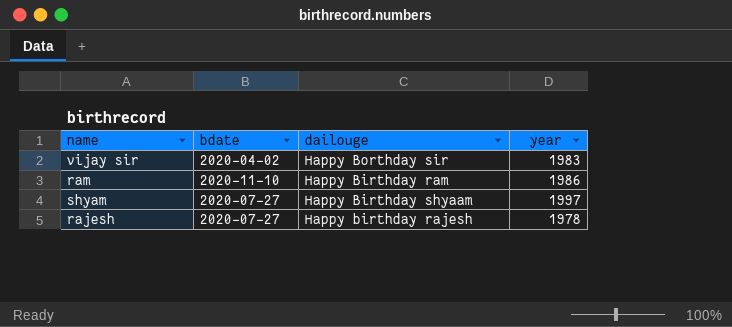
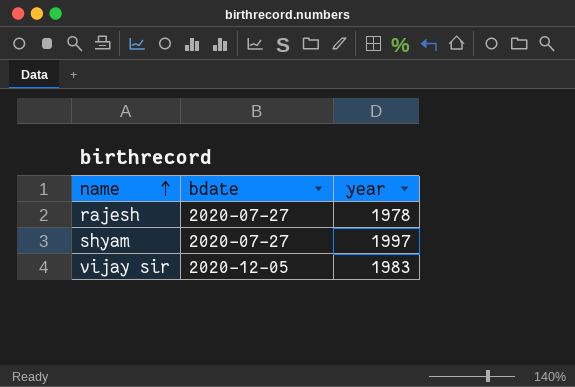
row order: none -> name ascending
column dailouge | position: 3 -> none
row ram: 2020-11-10 | Happy Birthday ram | 1986 -> none
vijay sir | bdate: 2020-04-02 -> 2020-12-05

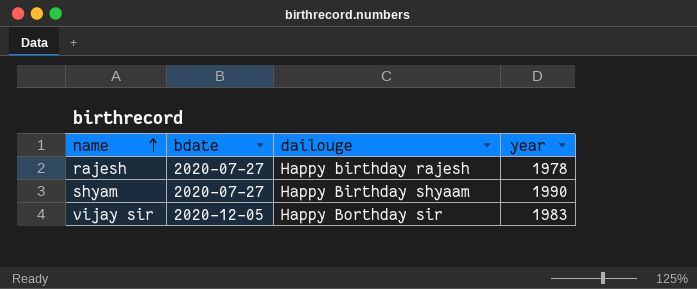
column dailouge | position: none -> 3
shyam | year: 1997 -> 1990

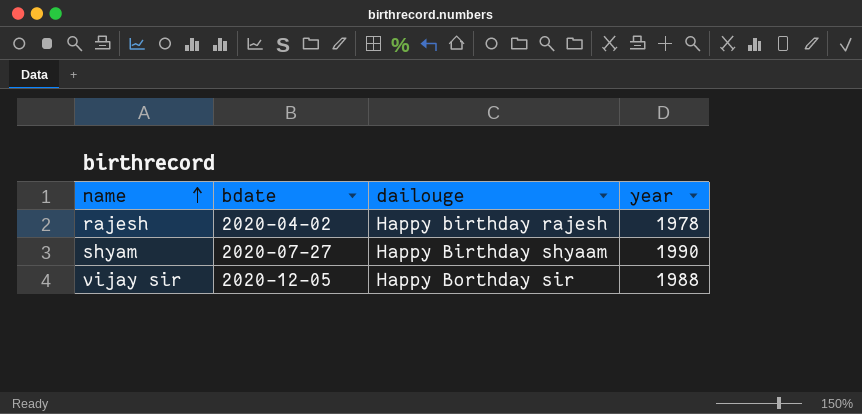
rajesh | bdate: 2020-07-27 -> 2020-04-02
vijay sir | year: 1983 -> 1988

